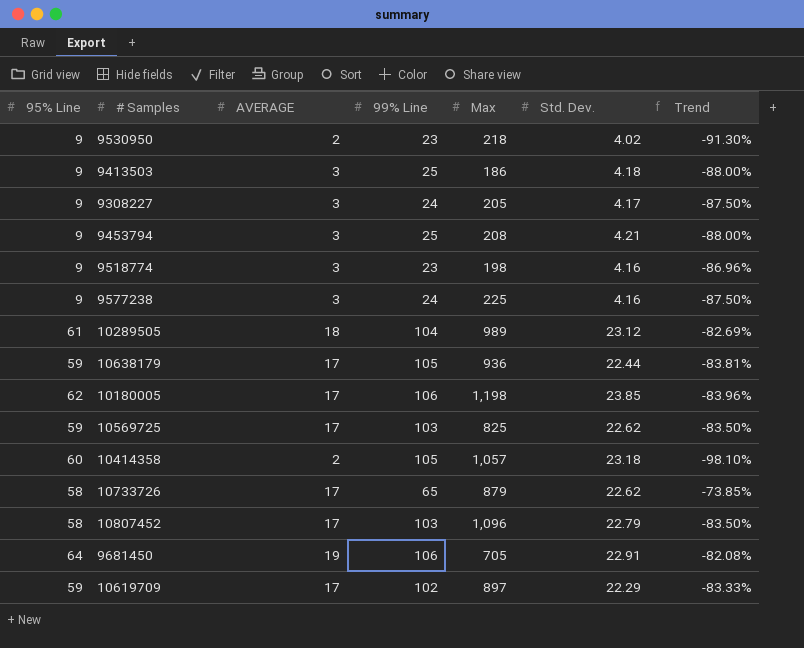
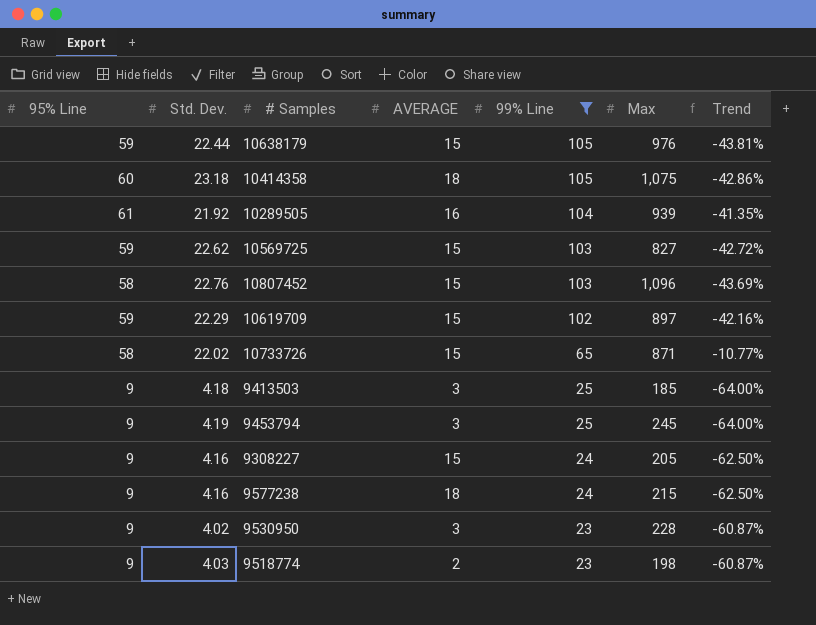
filter: none -> 99% Line != 106
row order: none -> 99% Line descending
column Std. Dev. | position: 6 -> 2
column Trend | formula: ([AVERAGE] - [99% Line]) / [99% Line] -> ([95% Line] - [99% Line]) / [99% Line]
10638179 | AVERAGE: 17 -> 15
10638179 | Max: 936 -> 976
10414358 | AVERAGE: 2 -> 18
10414358 | Max: 1,057 -> 1,075
10289505 | Std. Dev.: 23.12 -> 21.92
10289505 | AVERAGE: 18 -> 16
10289505 | Max: 989 -> 939
10569725 | AVERAGE: 17 -> 15
10569725 | Max: 825 -> 827
10807452 | Std. Dev.: 22.79 -> 22.76
10807452 | AVERAGE: 17 -> 15
10619709 | AVERAGE: 17 -> 15
10733726 | Std. Dev.: 22.62 -> 22.02
10733726 | AVERAGE: 17 -> 15
10733726 | Max: 879 -> 871
9413503 | Max: 186 -> 185
9453794 | Std. Dev.: 4.21 -> 4.19
9453794 | Max: 208 -> 245
9308227 | Std. Dev.: 4.17 -> 4.16
9308227 | AVERAGE: 3 -> 15
9577238 | AVERAGE: 3 -> 18
9577238 | Max: 225 -> 215
9530950 | AVERAGE: 2 -> 3
9530950 | Max: 218 -> 228
9518774 | Std. Dev.: 4.16 -> 4.03
9518774 | AVERAGE: 3 -> 2

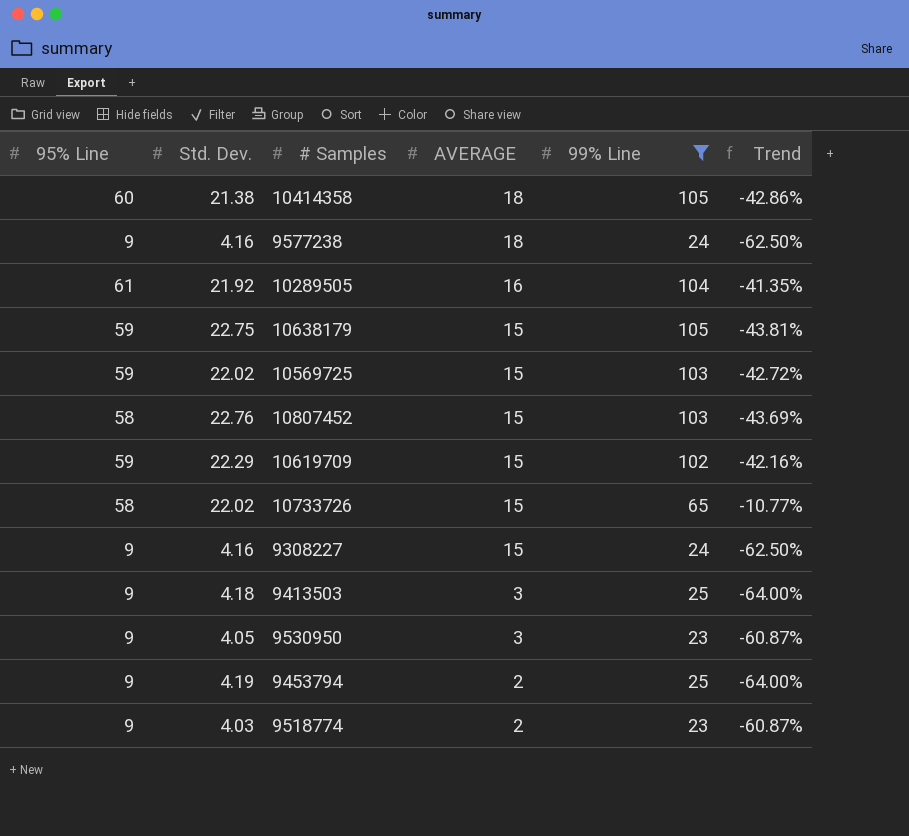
row order: 99% Line descending -> AVERAGE descending
column Max | position: 6 -> none
10414358 | Std. Dev.: 23.18 -> 21.38
10638179 | Std. Dev.: 22.44 -> 22.75
10569725 | Std. Dev.: 22.62 -> 22.02
9530950 | Std. Dev.: 4.02 -> 4.05
9453794 | AVERAGE: 3 -> 2

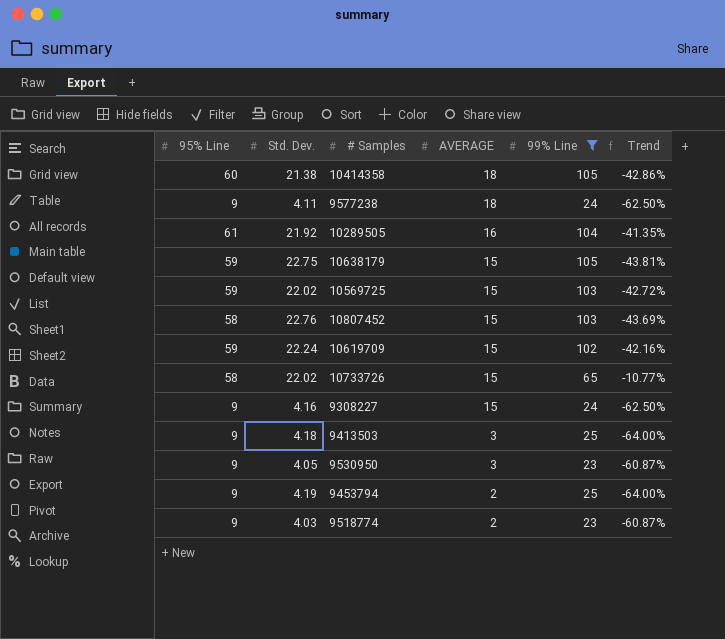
9577238 | Std. Dev.: 4.16 -> 4.11
10619709 | Std. Dev.: 22.29 -> 22.24

